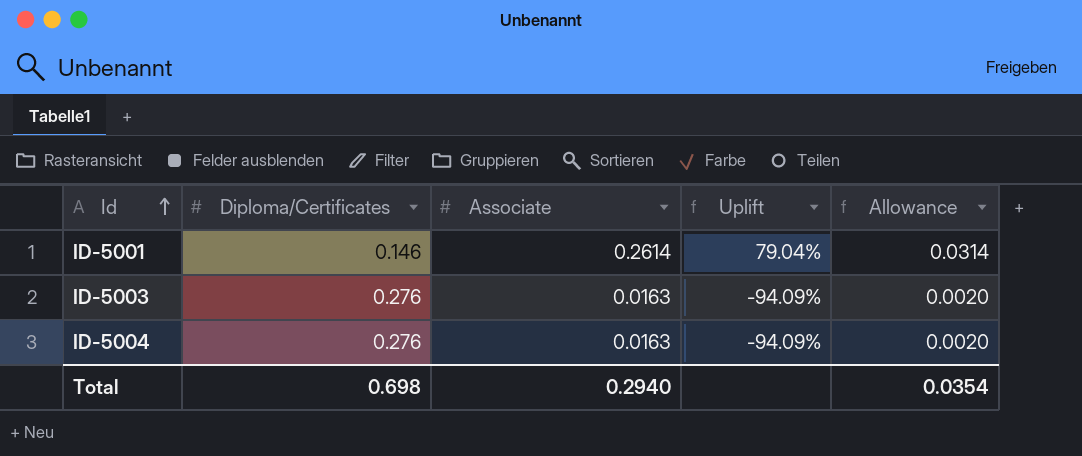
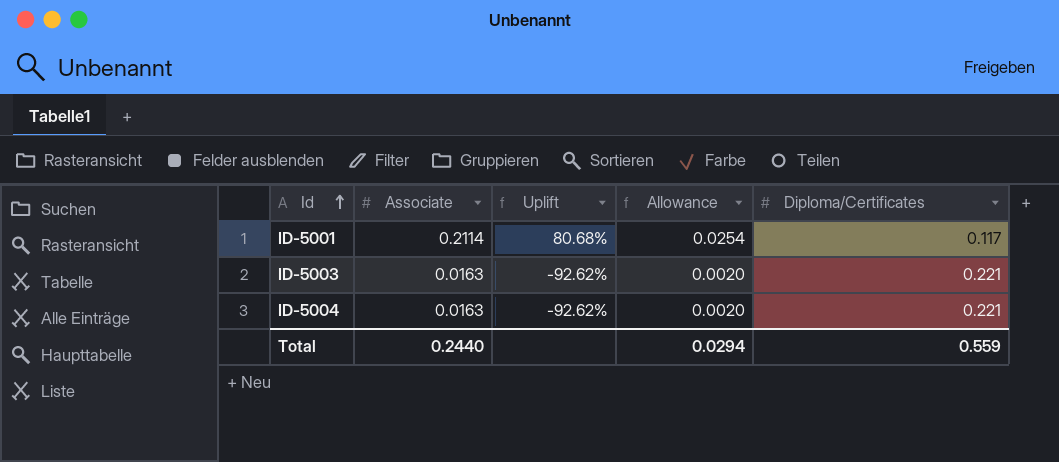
column Diploma/Certificates | position: 2 -> 5
ID-5001 | Associate: 0.2614 -> 0.2114
ID-5001 | Uplift: 79.04% -> 80.68%
ID-5001 | Allowance: 0.0314 -> 0.0254
ID-5001 | Diploma/Certificates: 0.146 -> 0.117
ID-5003 | Uplift: -94.09% -> -92.62%
ID-5003 | Diploma/Certificates: 0.276 -> 0.221
ID-5004 | Uplift: -94.09% -> -92.62%
ID-5004 | Diploma/Certificates: 0.276 -> 0.221
Total | Associate: 0.2940 -> 0.2440
Total | Allowance: 0.0354 -> 0.0294
Total | Diploma/Certificates: 0.698 -> 0.559

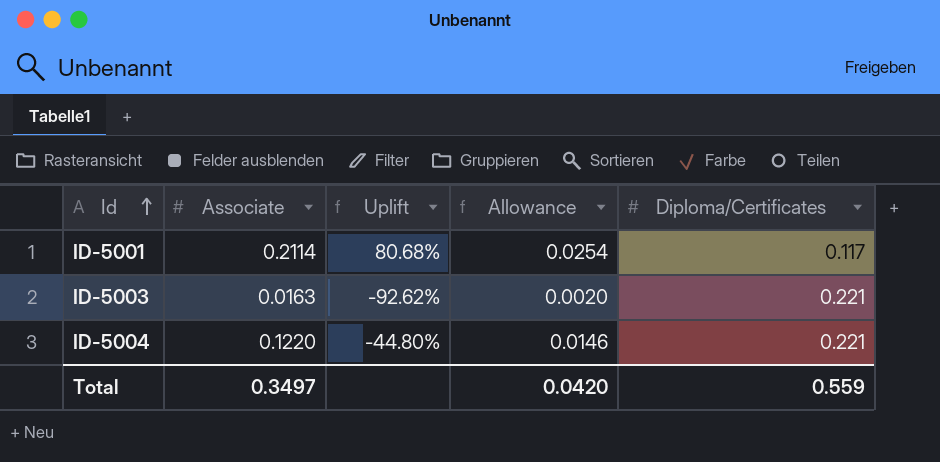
ID-5004 | Associate: 0.0163 -> 0.1220
ID-5004 | Uplift: -92.62% -> -44.80%
ID-5004 | Allowance: 0.0020 -> 0.0146
Total | Associate: 0.2440 -> 0.3497
Total | Allowance: 0.0294 -> 0.0420

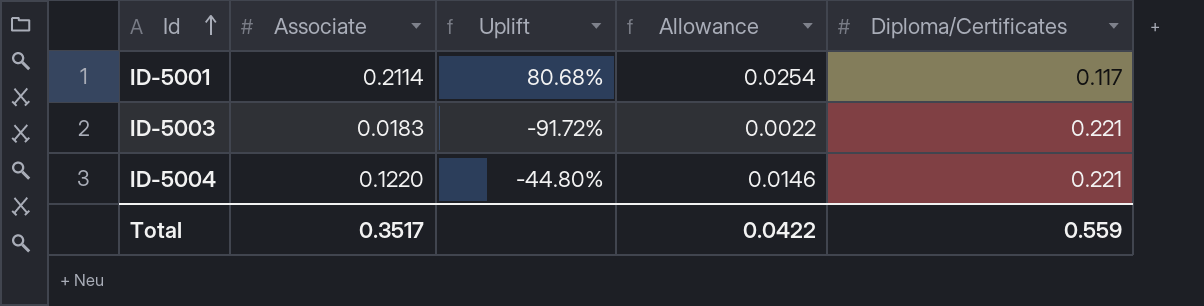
ID-5003 | Associate: 0.0163 -> 0.0183
ID-5003 | Uplift: -92.62% -> -91.72%
ID-5003 | Allowance: 0.0020 -> 0.0022
Total | Associate: 0.3497 -> 0.3517
Total | Allowance: 0.0420 -> 0.0422

